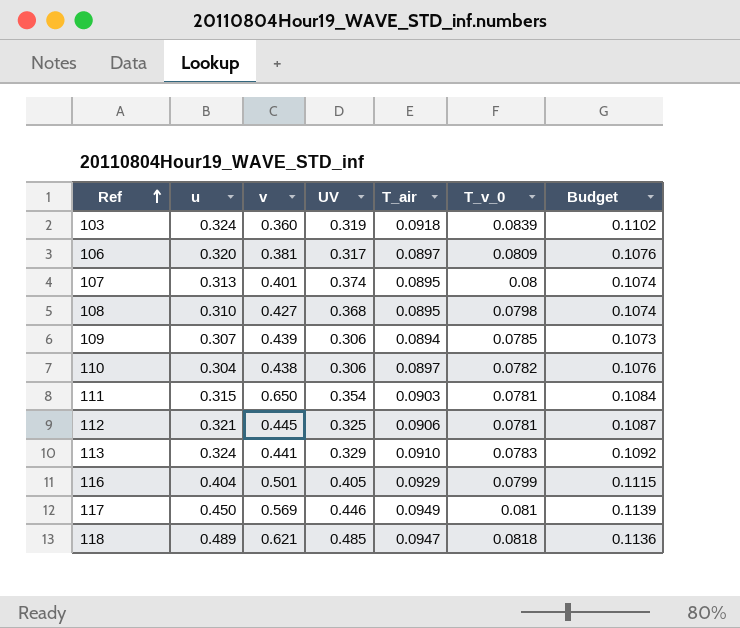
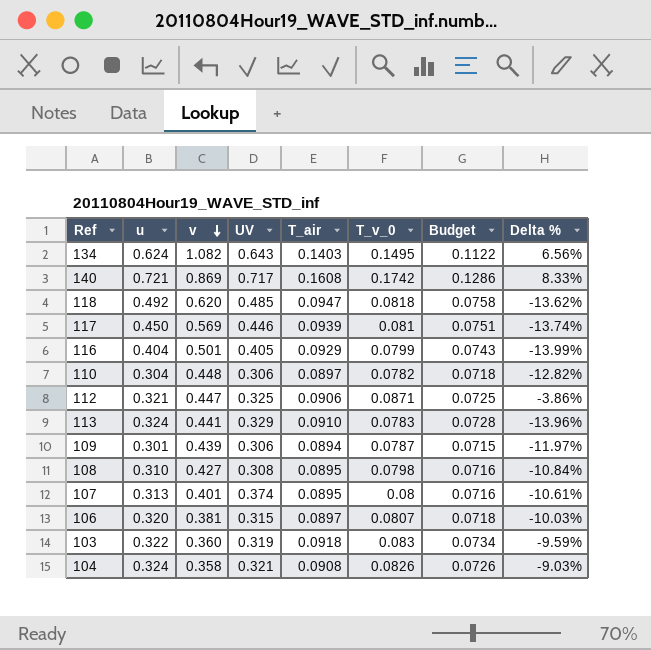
row order: Ref ascending -> v descending
column Budget | formula: [T_air] * 1.2 -> [T_air] * 0.8
column Delta % | formula: none -> ([T_v_0] - [T_air]) / [T_air]
row 111: 0.315 | 0.650 | 0.354 | 0.0903 | 0.0781 | 0.1084 -> none
row 134: none -> 0.624 | 1.082 | 0.643 | 0.1403 | 0.1495 | 0.1122 | 6.56%
row 140: none -> 0.721 | 0.869 | 0.717 | 0.1608 | 0.1742 | 0.1286 | 8.33%
118 | u: 0.489 -> 0.492
118 | v: 0.621 -> 0.620
117 | T_air: 0.0949 -> 0.0939
110 | v: 0.438 -> 0.448
112 | v: 0.445 -> 0.447
112 | T_v_0: 0.0781 -> 0.0871
109 | u: 0.307 -> 0.301
109 | T_v_0: 0.0785 -> 0.0787
108 | UV: 0.368 -> 0.308
106 | UV: 0.317 -> 0.315
106 | T_v_0: 0.0809 -> 0.0807
103 | u: 0.324 -> 0.322
103 | T_v_0: 0.0839 -> 0.083
row 104: none -> 0.324 | 0.358 | 0.321 | 0.0908 | 0.0826 | 0.0726 | -9.03%

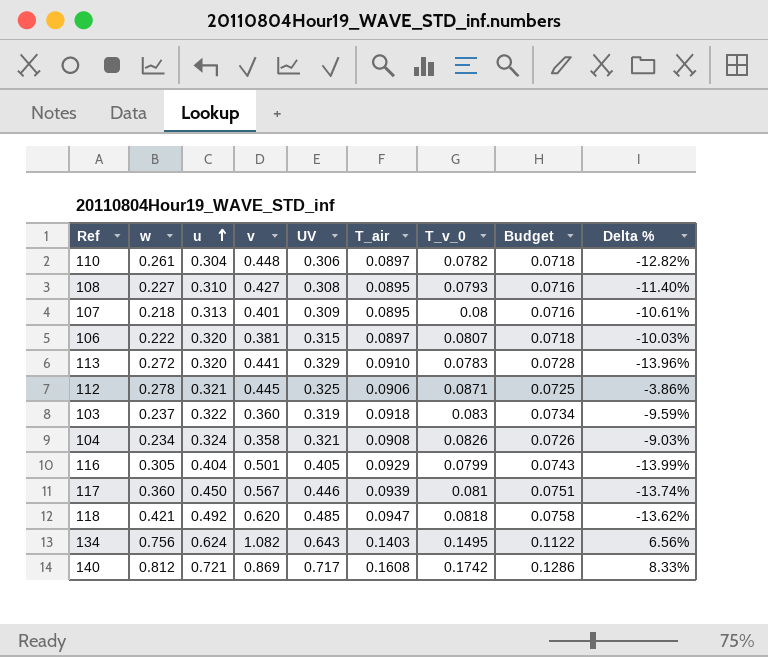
row order: v descending -> u ascending
column w | position: none -> 2
row 109: 0.301 | 0.439 | 0.306 | 0.0894 | 0.0787 | 0.0715 | -11.97% -> none
108 | T_v_0: 0.0798 -> 0.0793
108 | Delta %: -10.84% -> -11.40%
107 | UV: 0.374 -> 0.309
113 | u: 0.324 -> 0.320
112 | v: 0.447 -> 0.445
117 | v: 0.569 -> 0.567

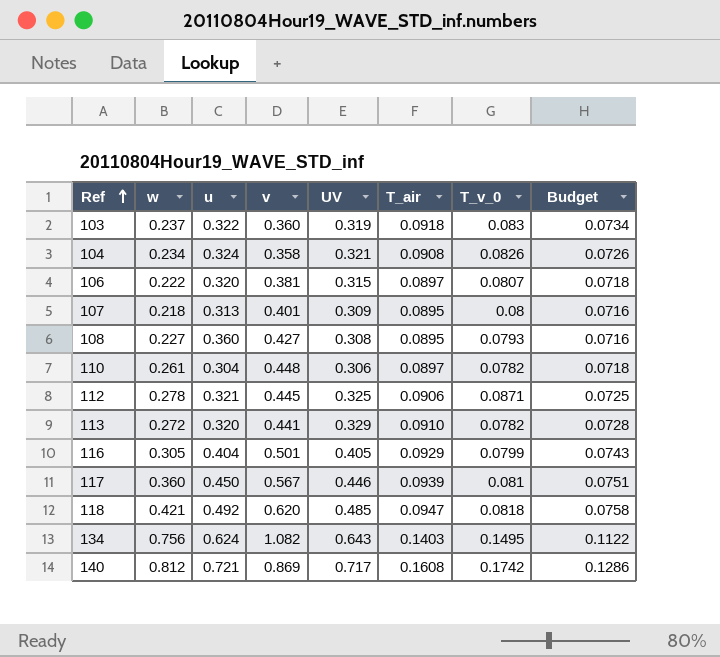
row order: u ascending -> Ref ascending
column Delta % | formula: ([T_v_0] - [T_air]) / [T_air] -> none
108 | u: 0.310 -> 0.360
113 | T_v_0: 0.0783 -> 0.0782

